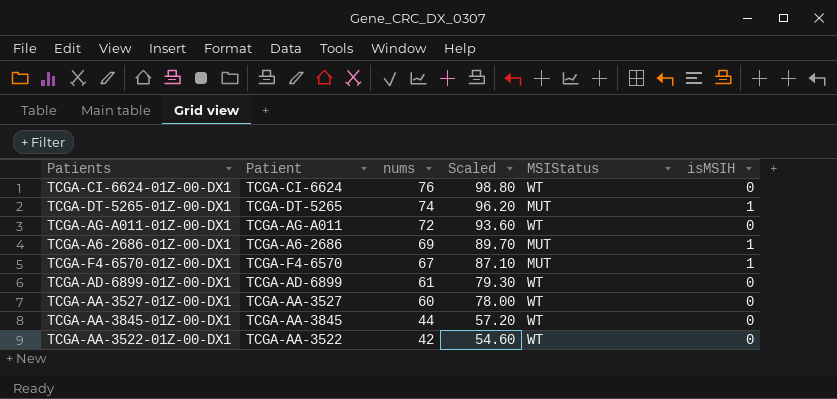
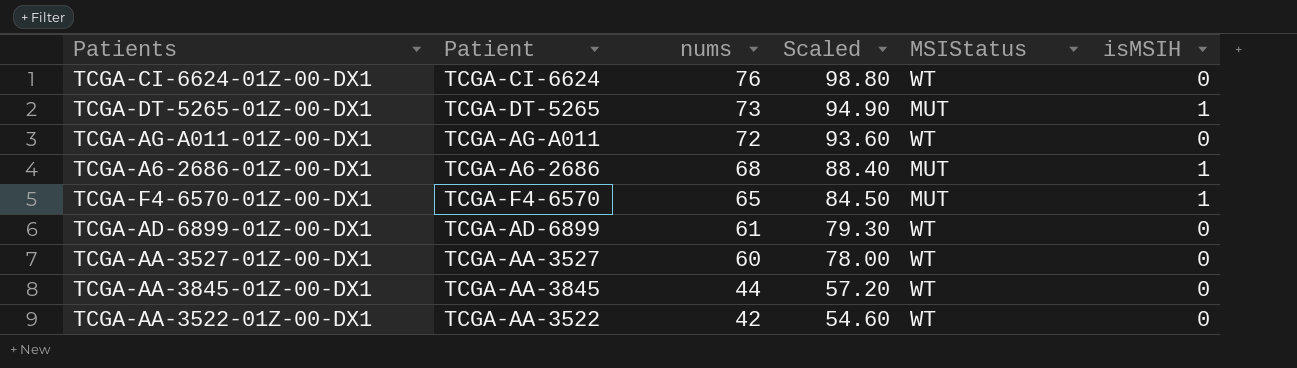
TCGA-DT-5265-01Z-00-DX1 | nums: 74 -> 73
TCGA-DT-5265-01Z-00-DX1 | Scaled: 96.20 -> 94.90
TCGA-A6-2686-01Z-00-DX1 | nums: 69 -> 68
TCGA-A6-2686-01Z-00-DX1 | Scaled: 89.70 -> 88.40
TCGA-F4-6570-01Z-00-DX1 | nums: 67 -> 65
TCGA-F4-6570-01Z-00-DX1 | Scaled: 87.10 -> 84.50

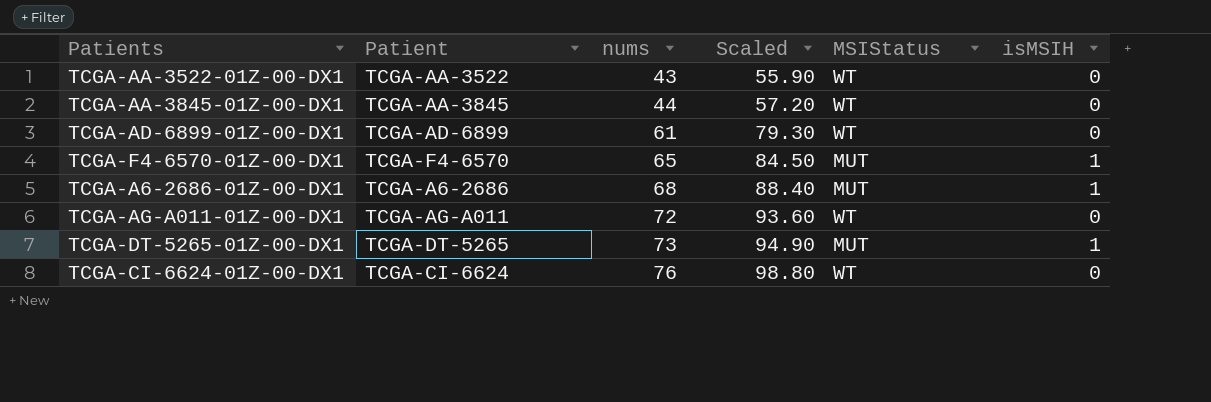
row order: nums descending -> nums ascending
row TCGA-AA-3527-01Z-00-DX1: TCGA-AA-3527 | 60 | 78.00 | WT | 0 -> none
TCGA-AA-3522-01Z-00-DX1 | nums: 42 -> 43
TCGA-AA-3522-01Z-00-DX1 | Scaled: 54.60 -> 55.90

